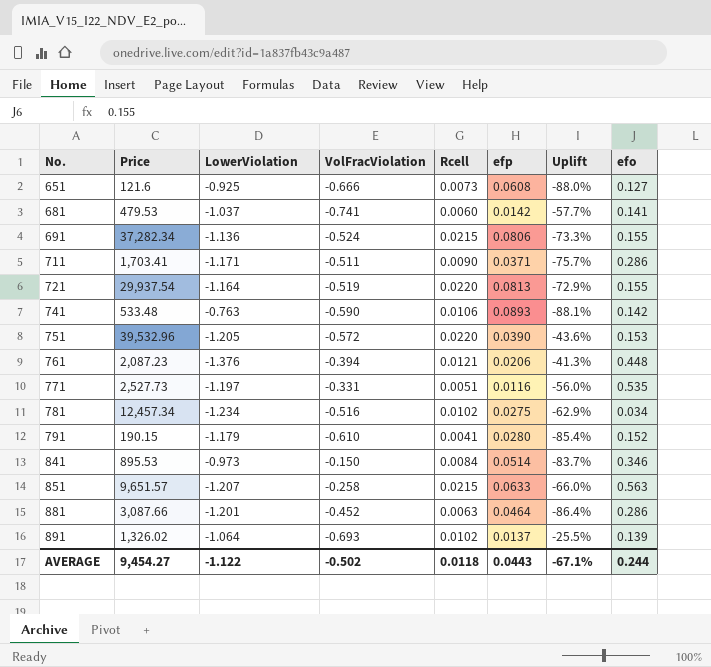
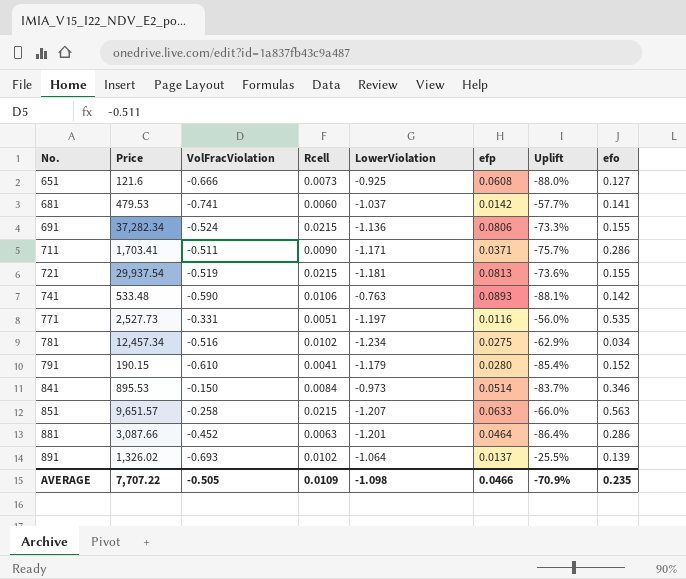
column LowerViolation | position: 3 -> 5
row 751: 39,532.96 | -1.205 | -0.572 | 0.0220 | 0.0390 | -43.6% | 0.153 -> none
row 761: 2,087.23 | -1.376 | -0.394 | 0.0121 | 0.0206 | -41.3% | 0.448 -> none
721 | Rcell: 0.0220 -> 0.0215
721 | LowerViolation: -1.164 -> -1.181
721 | Uplift: -72.9% -> -73.6%
AVERAGE | Price: 9,454.27 -> 7,707.22
AVERAGE | VolFracViolation: -0.502 -> -0.505
AVERAGE | Rcell: 0.0118 -> 0.0109
AVERAGE | LowerViolation: -1.122 -> -1.098
AVERAGE | efp: 0.0443 -> 0.0466
AVERAGE | Uplift: -67.1% -> -70.9%
AVERAGE | efo: 0.244 -> 0.235

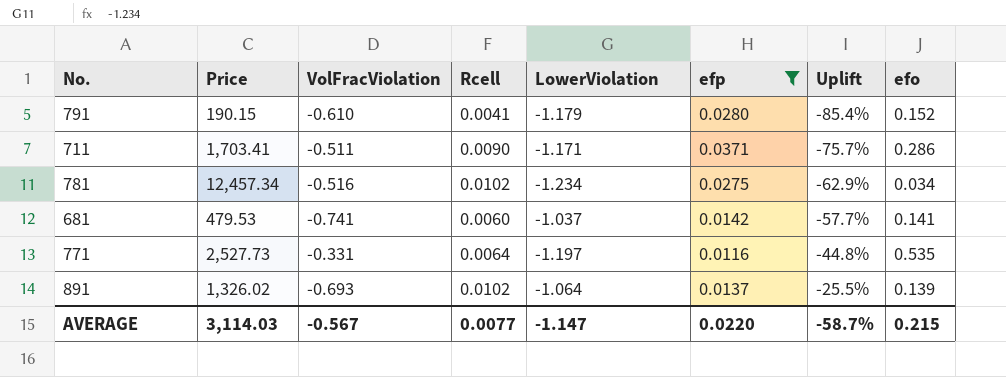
filter: none -> efp <= 0.0371
row order: No. ascending -> Uplift ascending
771 | Rcell: 0.0051 -> 0.0064
771 | Uplift: -56.0% -> -44.8%
AVERAGE | Price: 7,707.22 -> 3,114.03
AVERAGE | VolFracViolation: -0.505 -> -0.567
AVERAGE | Rcell: 0.0109 -> 0.0077
AVERAGE | LowerViolation: -1.098 -> -1.147
AVERAGE | efp: 0.0466 -> 0.0220
AVERAGE | Uplift: -70.9% -> -58.7%
AVERAGE | efo: 0.235 -> 0.215

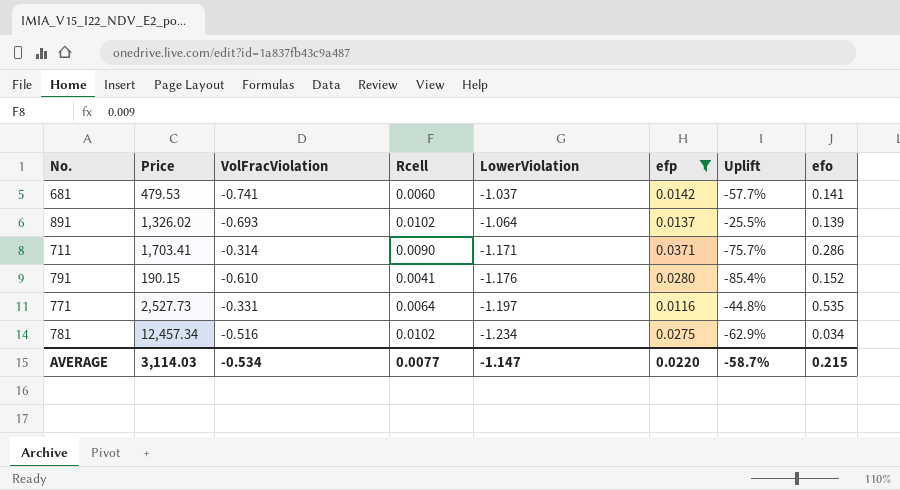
row order: Uplift ascending -> LowerViolation descending
711 | VolFracViolation: -0.511 -> -0.314
791 | LowerViolation: -1.179 -> -1.176
AVERAGE | VolFracViolation: -0.567 -> -0.534

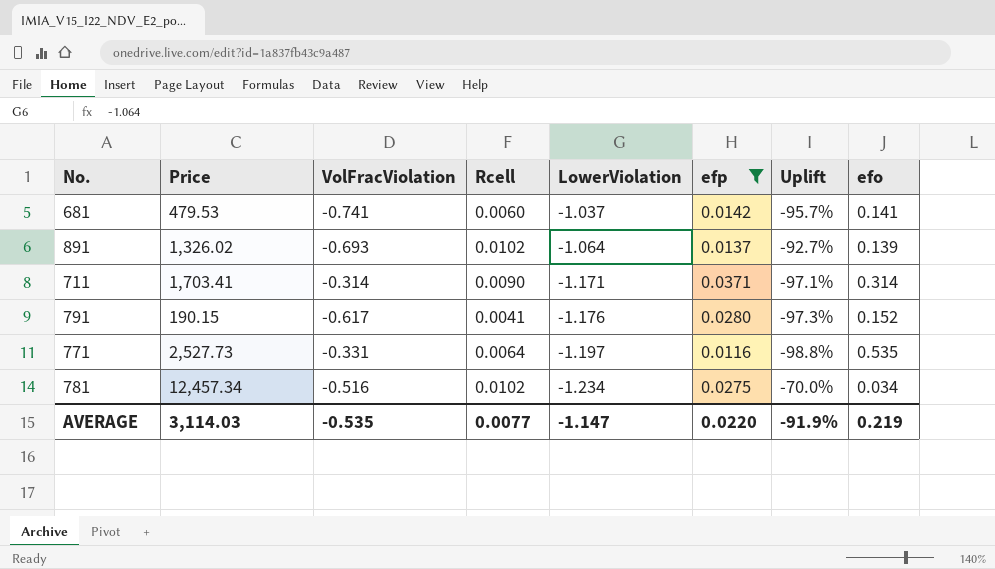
column Uplift | formula: ([Rcell] - [efp]) / [efp] -> ([Rcell] - [efo]) / [efo]
711 | efo: 0.286 -> 0.314
791 | VolFracViolation: -0.610 -> -0.617
AVERAGE | VolFracViolation: -0.534 -> -0.535
AVERAGE | Uplift: -58.7% -> -91.9%
AVERAGE | efo: 0.215 -> 0.219

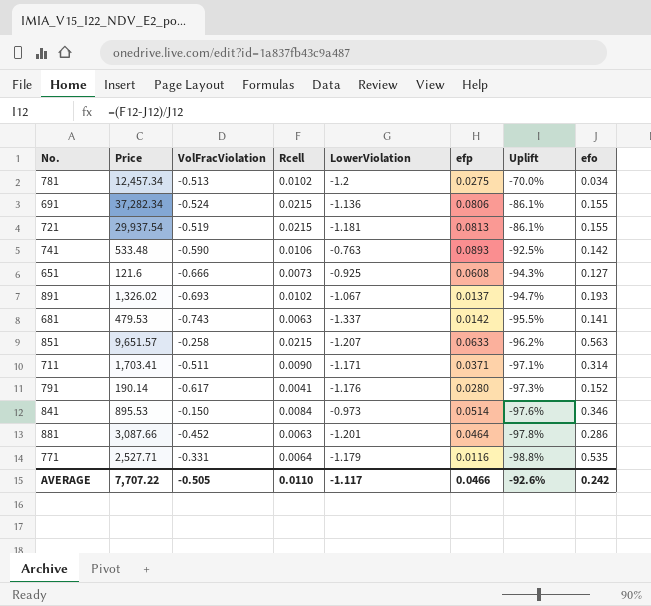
filter: efp <= 0.0371 -> none
row order: LowerViolation descending -> Uplift descending
781 | VolFracViolation: -0.516 -> -0.513
781 | LowerViolation: -1.234 -> -1.2
891 | LowerViolation: -1.064 -> -1.067
891 | Uplift: -92.7% -> -94.7%
891 | efo: 0.139 -> 0.193
681 | VolFracViolation: -0.741 -> -0.743
681 | Rcell: 0.0060 -> 0.0063
681 | LowerViolation: -1.037 -> -1.337
681 | Uplift: -95.7% -> -95.5%
711 | VolFracViolation: -0.314 -> -0.511
791 | Price: 190.15 -> 190.14
771 | Price: 2,527.73 -> 2,527.71
771 | LowerViolation: -1.197 -> -1.179
AVERAGE | Price: 3,114.03 -> 7,707.22
AVERAGE | VolFracViolation: -0.535 -> -0.505
AVERAGE | Rcell: 0.0077 -> 0.0110
AVERAGE | LowerViolation: -1.147 -> -1.117
AVERAGE | efp: 0.0220 -> 0.0466
AVERAGE | Uplift: -91.9% -> -92.6%
AVERAGE | efo: 0.219 -> 0.242

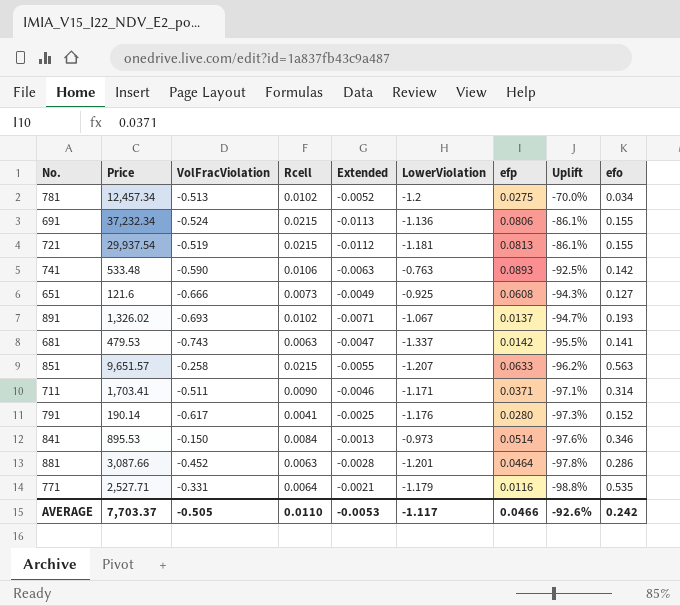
column Extended | formula: none -> [VolFracViolation] * [Rcell]
691 | Price: 37,282.34 -> 37,232.34
AVERAGE | Price: 7,707.22 -> 7,703.37

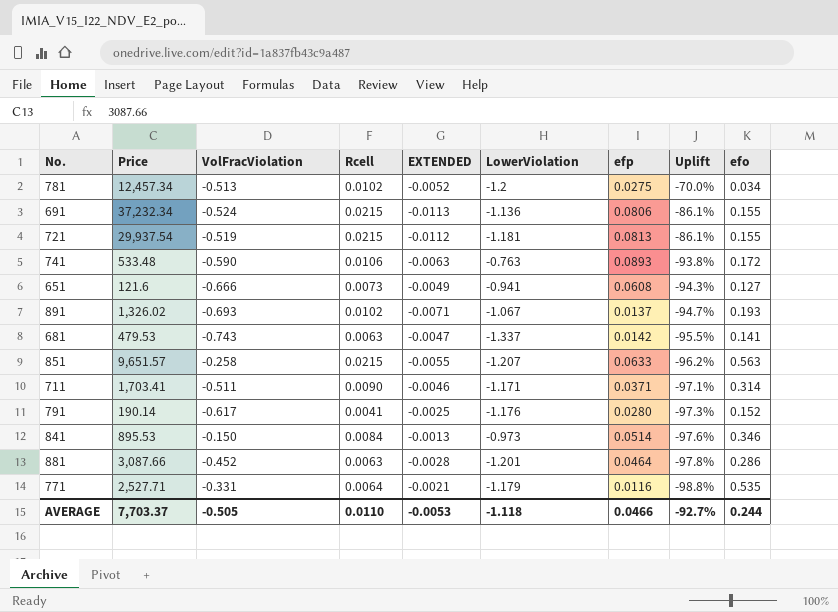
column name: Extended -> EXTENDED
741 | Uplift: -92.5% -> -93.8%
741 | efo: 0.142 -> 0.172
651 | LowerViolation: -0.925 -> -0.941
AVERAGE | LowerViolation: -1.117 -> -1.118
AVERAGE | Uplift: -92.6% -> -92.7%
AVERAGE | efo: 0.242 -> 0.244

